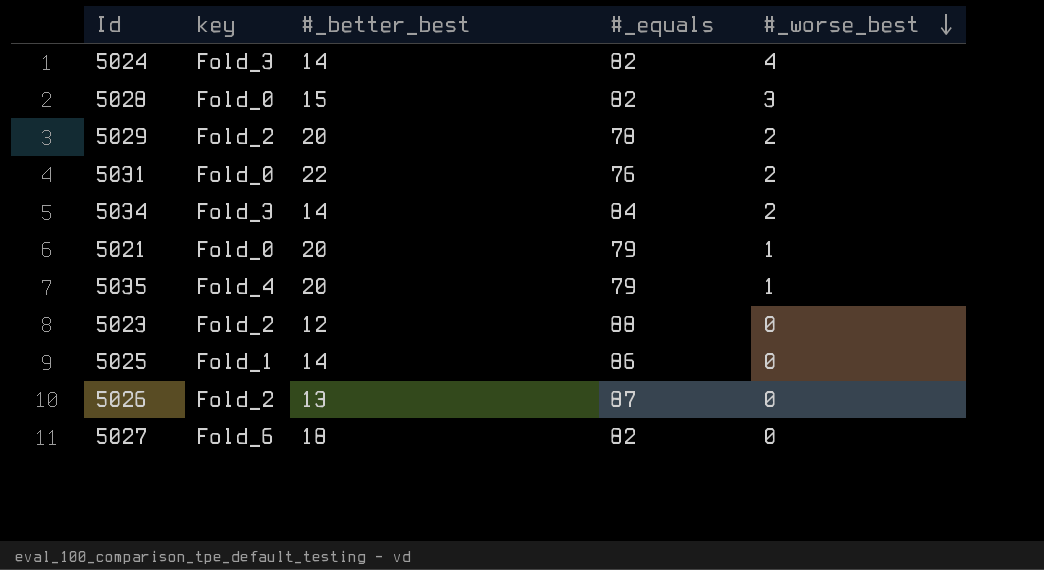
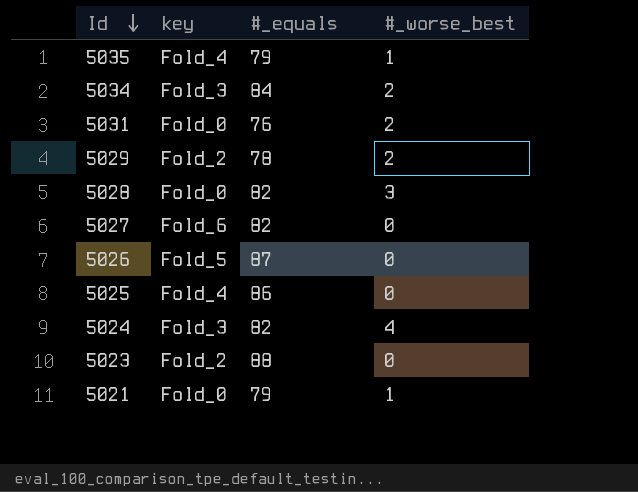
row order: #_worse_best descending -> Id descending
column #_better_best | position: 3 -> none
5026 | key: Fold_2 -> Fold_5
5025 | key: Fold_1 -> Fold_4

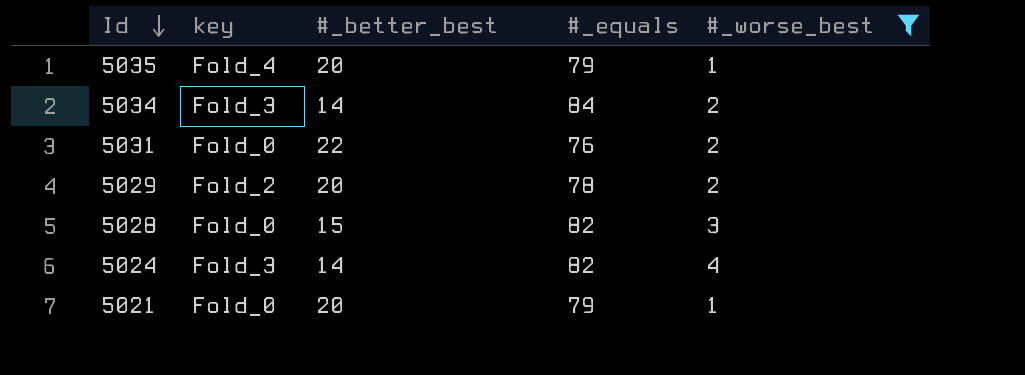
filter: none -> #_worse_best != 0
column #_better_best | position: none -> 3

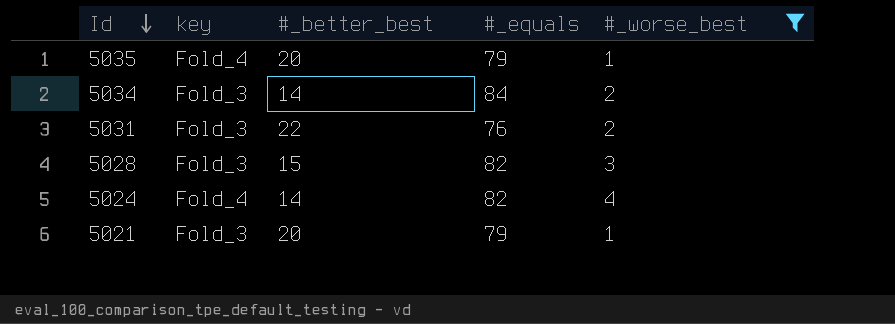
row 5029: Fold_2 | 20 | 78 | 2 -> none
5031 | key: Fold_0 -> Fold_3
5028 | key: Fold_0 -> Fold_3
5024 | key: Fold_3 -> Fold_4
5021 | key: Fold_0 -> Fold_3

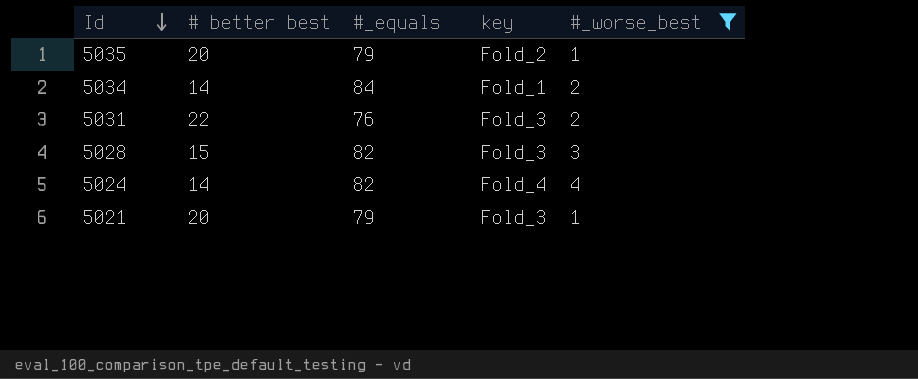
column name: #_better_best -> # better best
column key | position: 2 -> 4
5035 | key: Fold_4 -> Fold_2
5034 | key: Fold_3 -> Fold_1

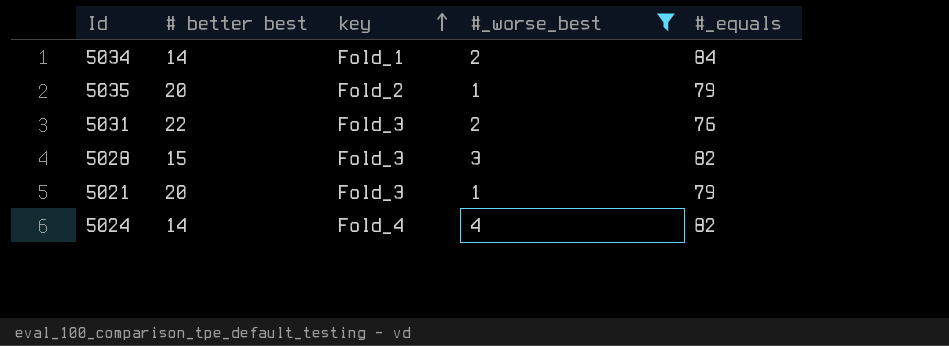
row order: Id descending -> key ascending
column #_equals | position: 3 -> 5

